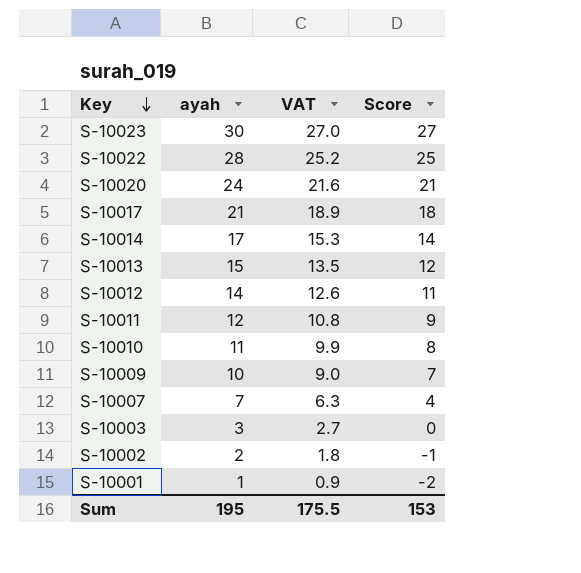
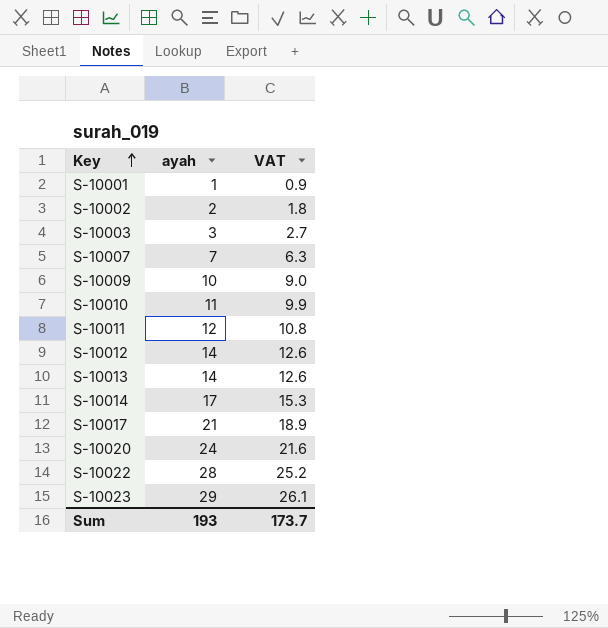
row order: Key descending -> Key ascending
column Score | formula: [ayah] - 3 -> none
S-10013 | ayah: 15 -> 14
S-10013 | VAT: 13.5 -> 12.6
S-10023 | ayah: 30 -> 29
S-10023 | VAT: 27.0 -> 26.1
Sum | ayah: 195 -> 193
Sum | VAT: 175.5 -> 173.7

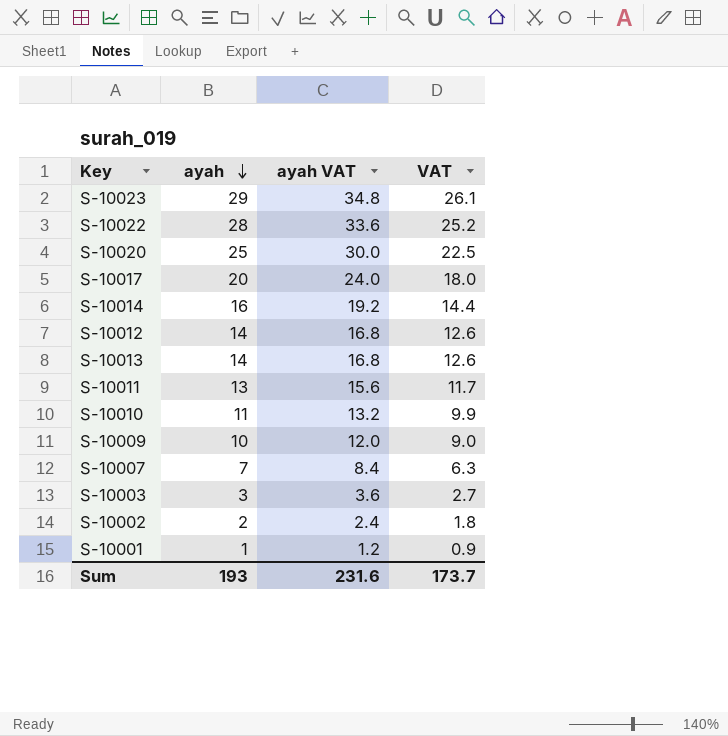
row order: Key ascending -> ayah descending
column ayah VAT | formula: none -> [ayah] * 1.2
S-10020 | ayah: 24 -> 25
S-10020 | VAT: 21.6 -> 22.5
S-10017 | ayah: 21 -> 20
S-10017 | VAT: 18.9 -> 18.0
S-10014 | ayah: 17 -> 16
S-10014 | VAT: 15.3 -> 14.4
S-10011 | ayah: 12 -> 13
S-10011 | VAT: 10.8 -> 11.7

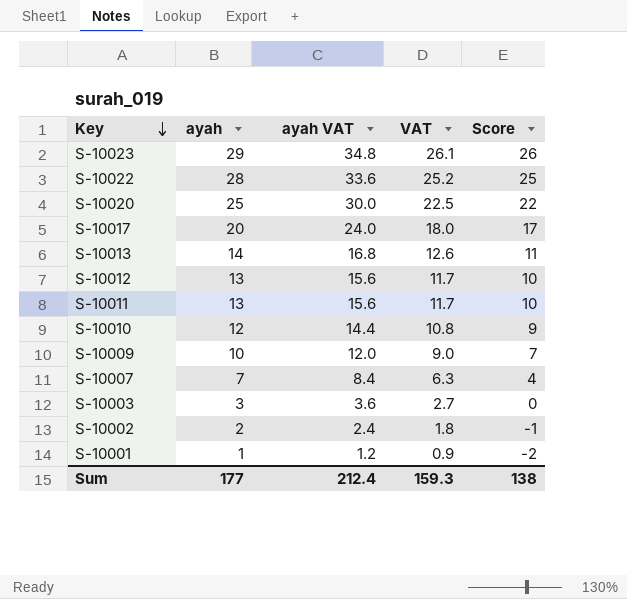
row order: ayah descending -> Key descending
column Score | formula: none -> [ayah] - 3
row S-10014: 16 | 19.2 | 14.4 -> none
S-10012 | ayah: 14 -> 13
S-10012 | ayah VAT: 16.8 -> 15.6
S-10012 | VAT: 12.6 -> 11.7
S-10010 | ayah: 11 -> 12
S-10010 | ayah VAT: 13.2 -> 14.4
S-10010 | VAT: 9.9 -> 10.8
Sum | ayah: 193 -> 177
Sum | ayah VAT: 231.6 -> 212.4
Sum | VAT: 173.7 -> 159.3

